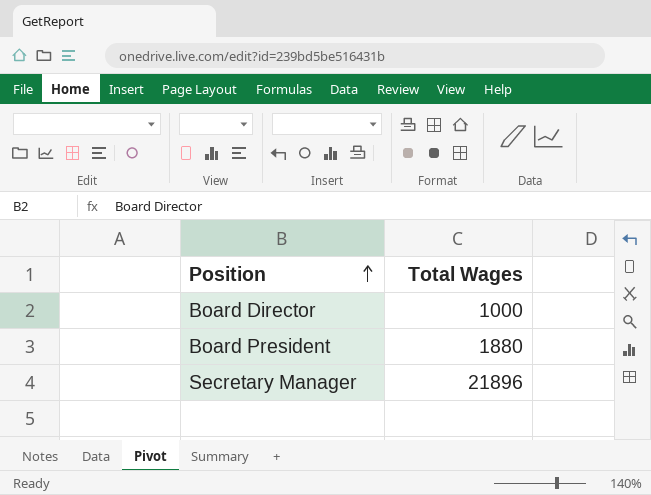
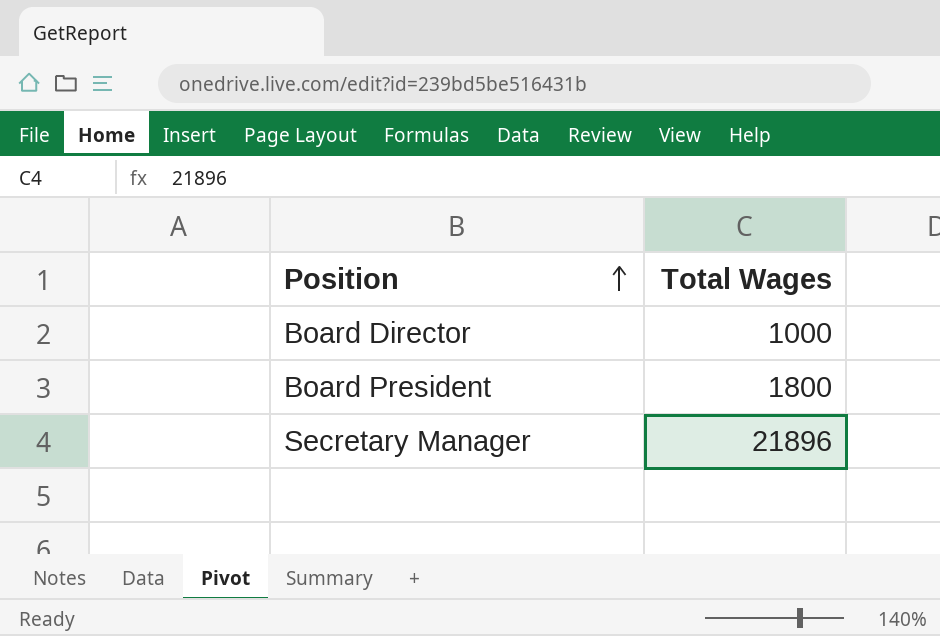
Board President | Total Wages: 1880 -> 1800

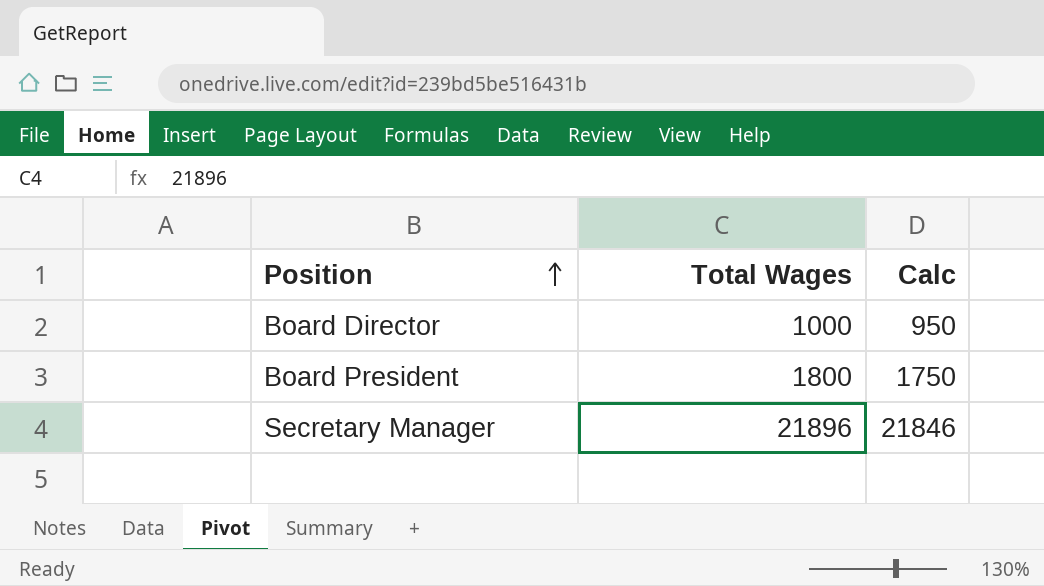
column Calc | formula: none -> [Total Wages] - 50

